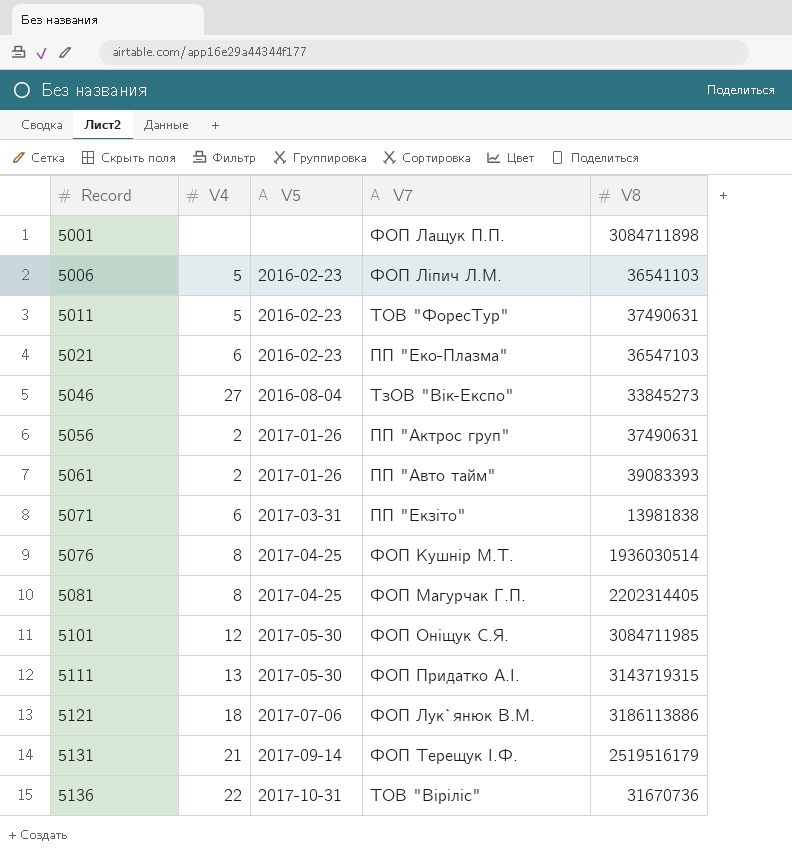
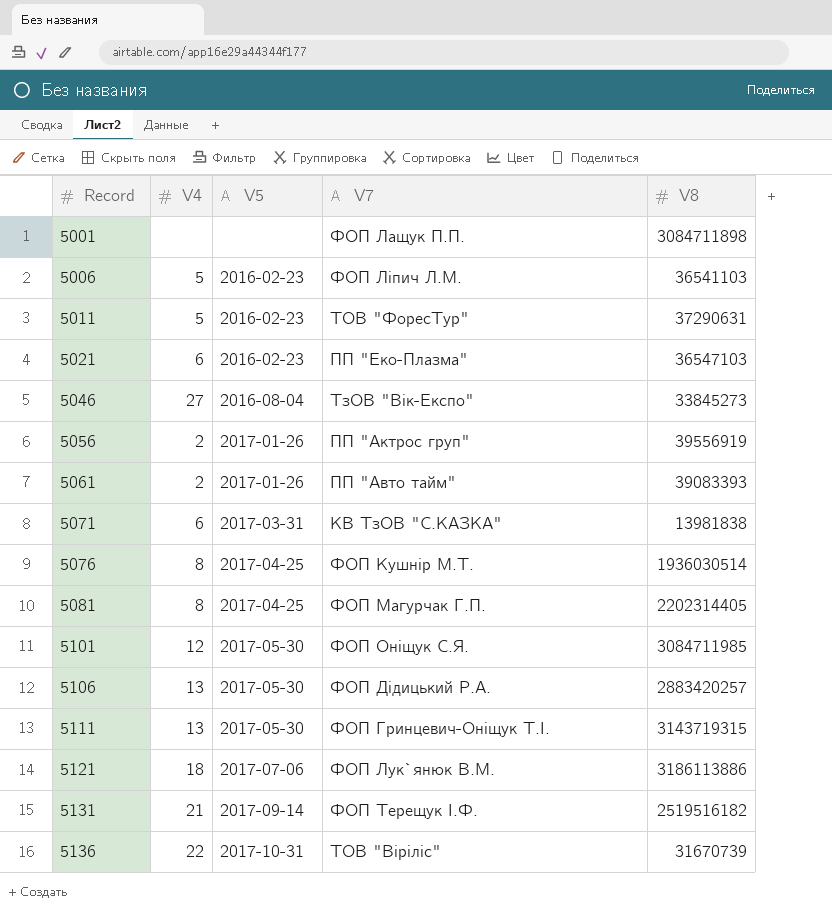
5011 | V8: 37490631 -> 37290631
5056 | V8: 37490631 -> 39556919
5071 | V7: ПП "Екзіто" -> КВ ТзОВ "С.КАЗКА"
row 5106: none -> 13 | 2017-05-30 | ФОП Дідицький Р.А. | 2883420257
5111 | V7: ФОП Придатко А.І. -> ФОП Гринцевич-Оніщук Т.І.
5131 | V8: 2519516179 -> 2519516182
5136 | V8: 31670736 -> 31670739

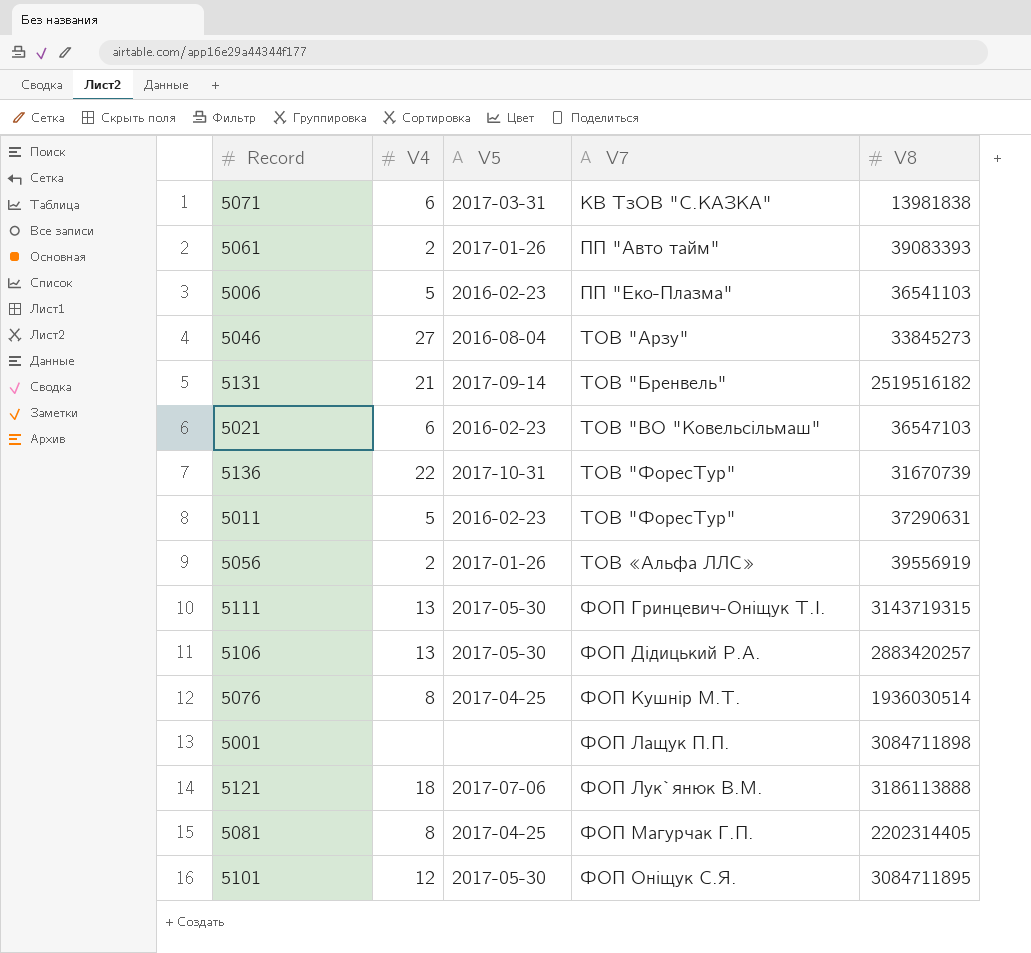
row order: Record ascending -> V7 ascending
5006 | V7: ФОП Ліпич Л.М. -> ПП "Еко-Плазма"
5046 | V7: ТзОВ "Вік-Експо" -> ТОВ "Арзу"
5131 | V7: ФОП Терещук І.Ф. -> ТОВ "Бренвель"
5021 | V7: ПП "Еко-Плазма" -> ТОВ "ВО "Ковельсільмаш"
5136 | V7: ТОВ "Віріліс" -> ТОВ "ФоресТур"
5056 | V7: ПП "Актрос груп" -> ТОВ «Альфа ЛЛС»
5121 | V8: 3186113886 -> 3186113888
5101 | V8: 3084711985 -> 3084711895

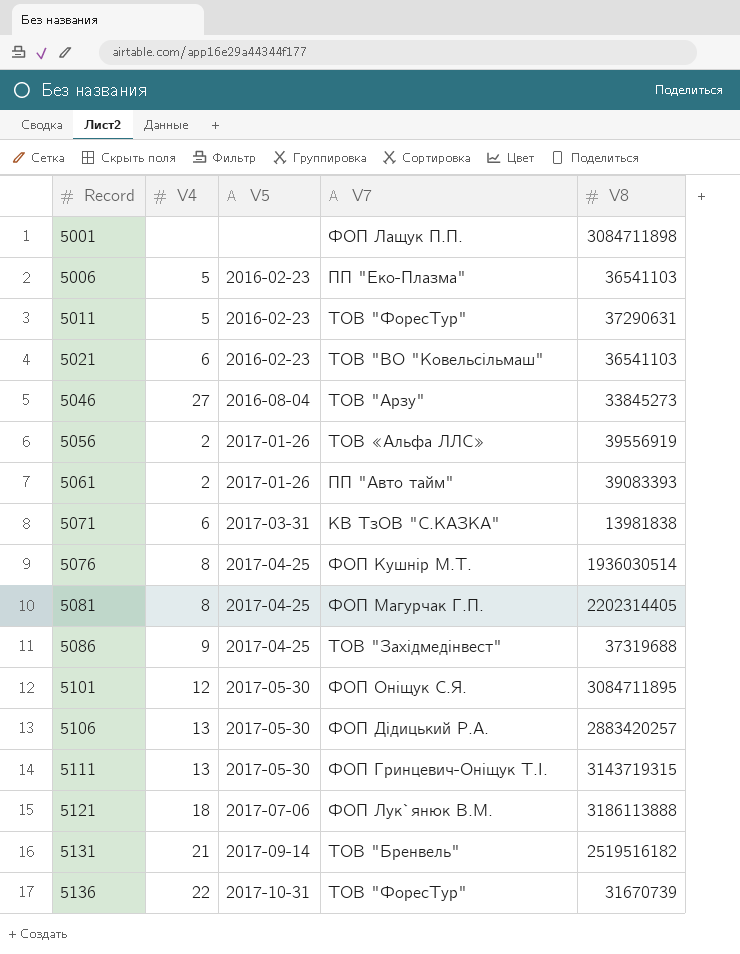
row order: V7 ascending -> Record ascending
5021 | V8: 36547103 -> 36541103
row 5086: none -> 9 | 2017-04-25 | ТОВ "Західмедінвест" | 37319688

